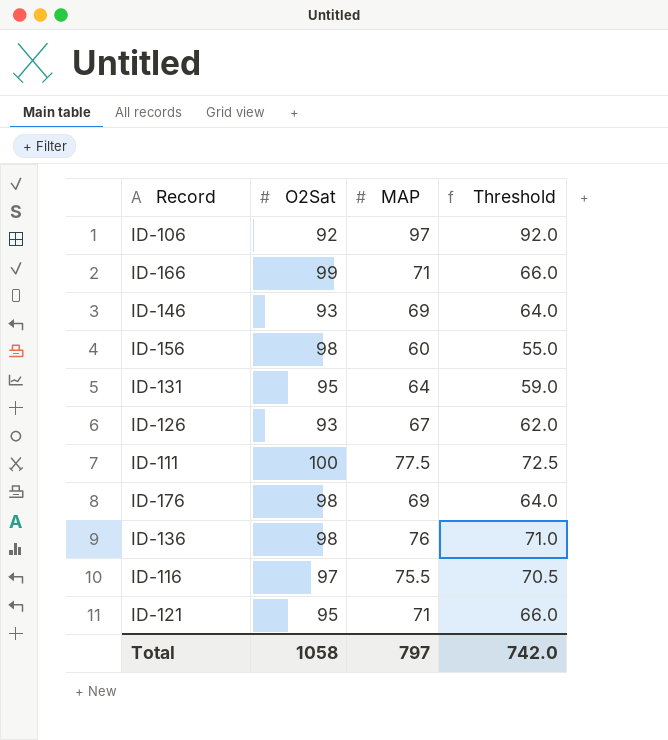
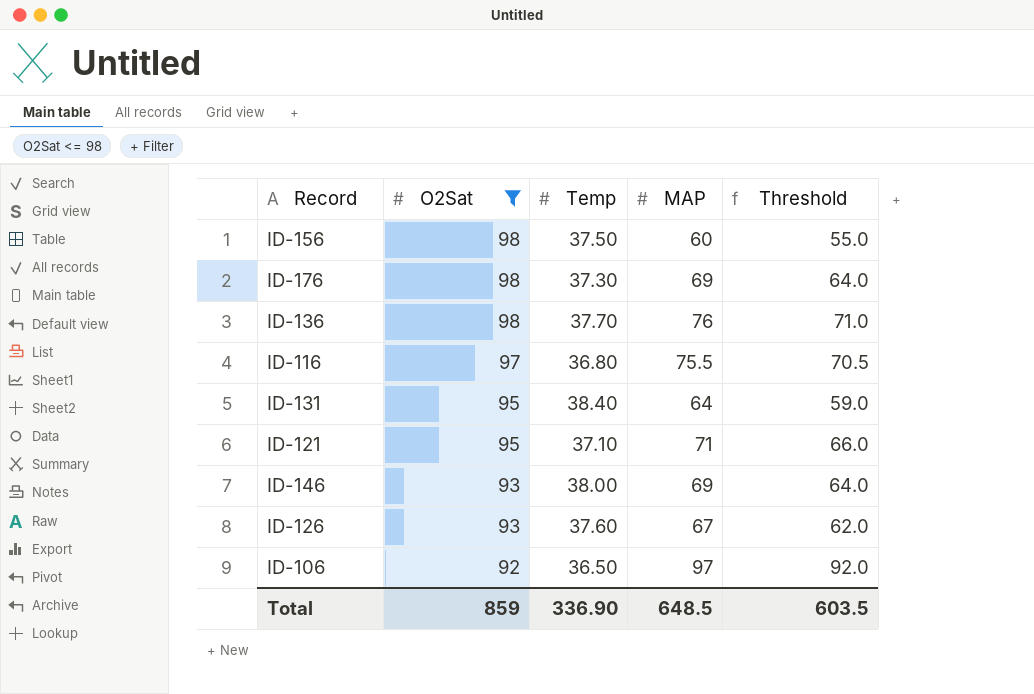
filter: none -> O2Sat <= 98
row order: none -> O2Sat descending
column Temp | position: none -> 3
Total | O2Sat: 1058 -> 859
Total | MAP: 797 -> 648.5
Total | Threshold: 742.0 -> 603.5

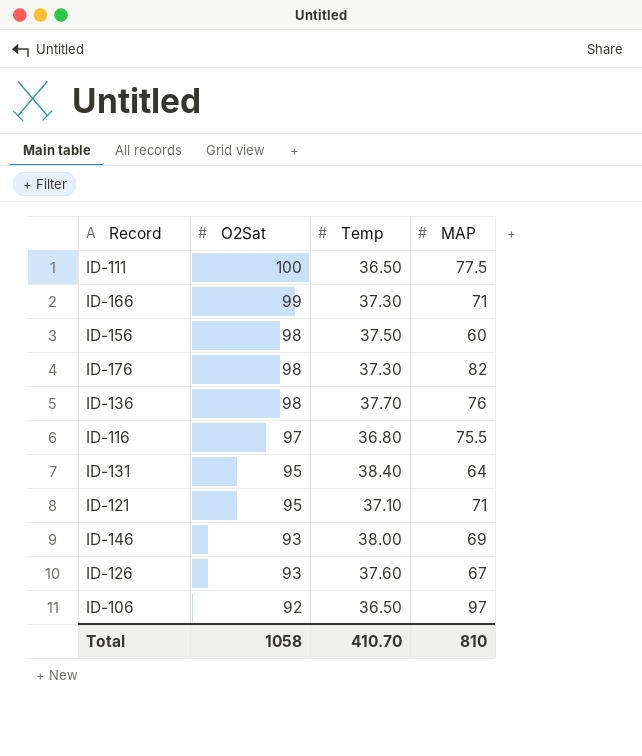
filter: O2Sat <= 98 -> none
column Threshold | formula: [MAP] - 5 -> none
ID-176 | MAP: 69 -> 82
Total | O2Sat: 859 -> 1058
Total | Temp: 336.90 -> 410.70
Total | MAP: 648.5 -> 810

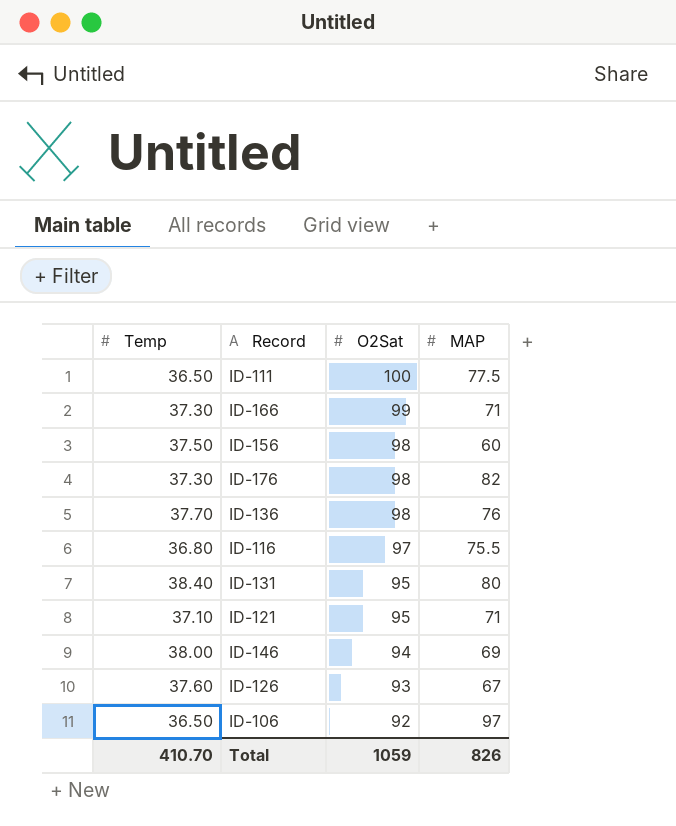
column Temp | position: 3 -> 1
ID-131 | MAP: 64 -> 80
ID-146 | O2Sat: 93 -> 94
Total | O2Sat: 1058 -> 1059
Total | MAP: 810 -> 826

